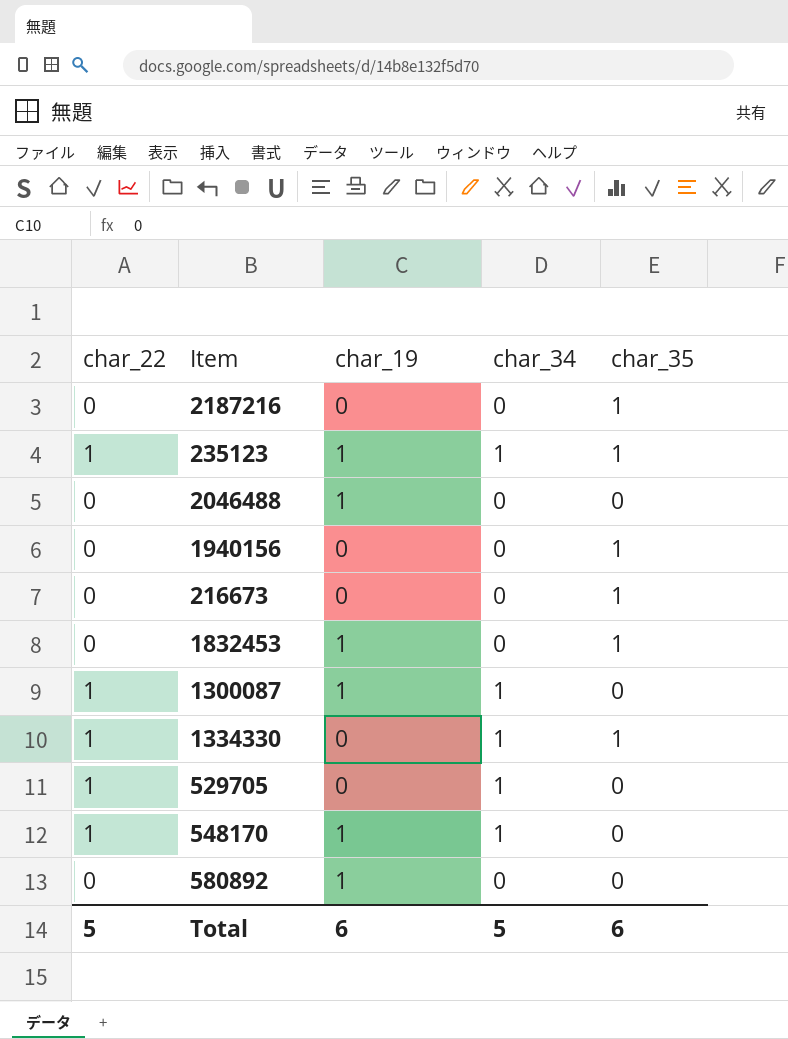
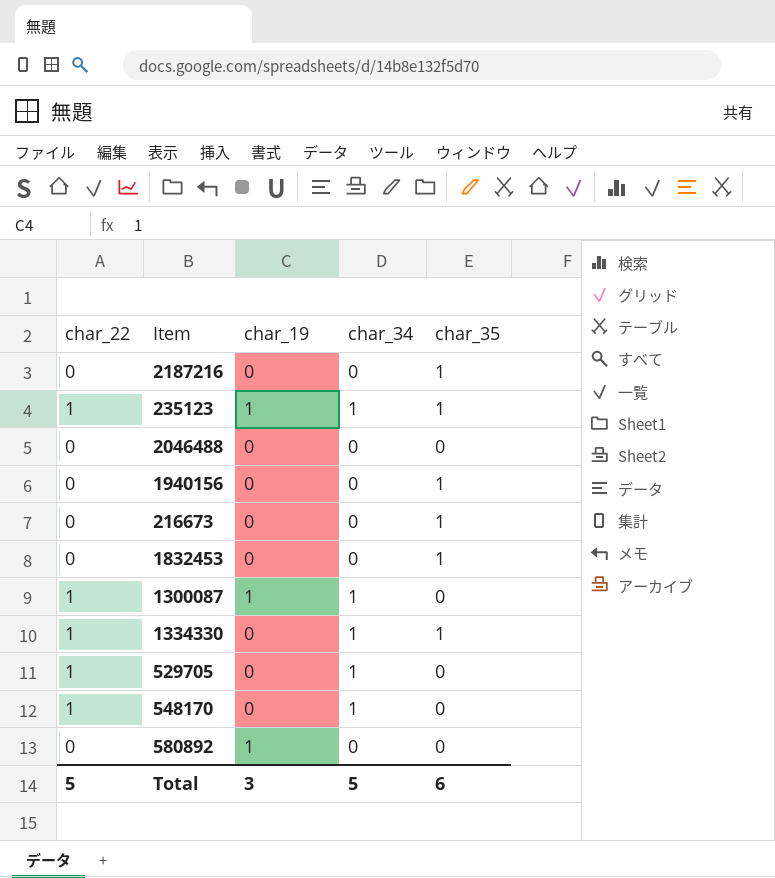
2046488 | char_19: 1 -> 0
1832453 | char_19: 1 -> 0
548170 | char_19: 1 -> 0
Total | char_19: 6 -> 3

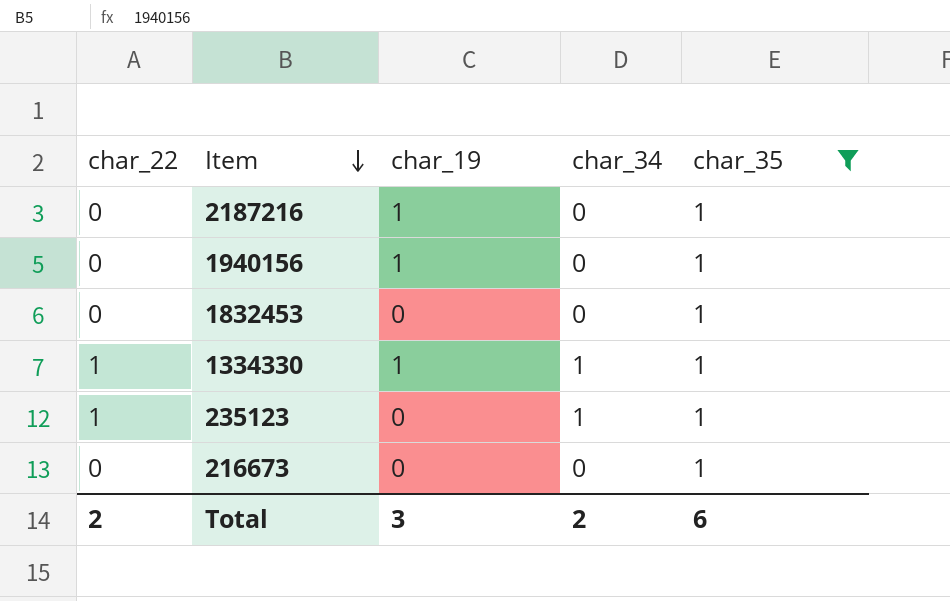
filter: none -> char_35 = 1
row order: none -> Item descending
2187216 | char_19: 0 -> 1
1940156 | char_19: 0 -> 1
1334330 | char_19: 0 -> 1
235123 | char_19: 1 -> 0
Total | char_22: 5 -> 2
Total | char_34: 5 -> 2

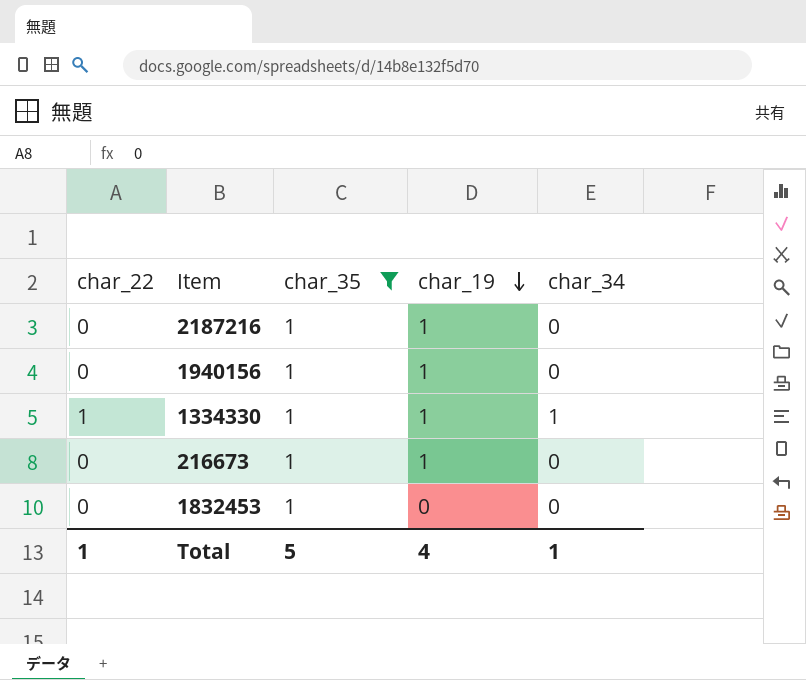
row order: Item descending -> char_19 descending
column char_35 | position: 5 -> 3
row 235123: 1 | 0 | 1 | 1 -> none
216673 | char_19: 0 -> 1
Total | char_22: 2 -> 1
Total | char_35: 6 -> 5
Total | char_19: 3 -> 4
Total | char_34: 2 -> 1

